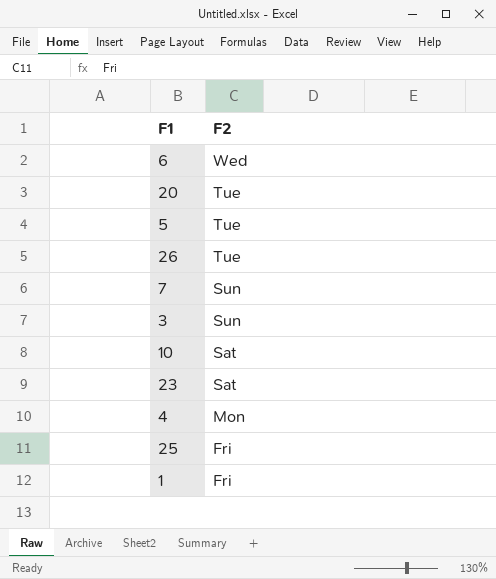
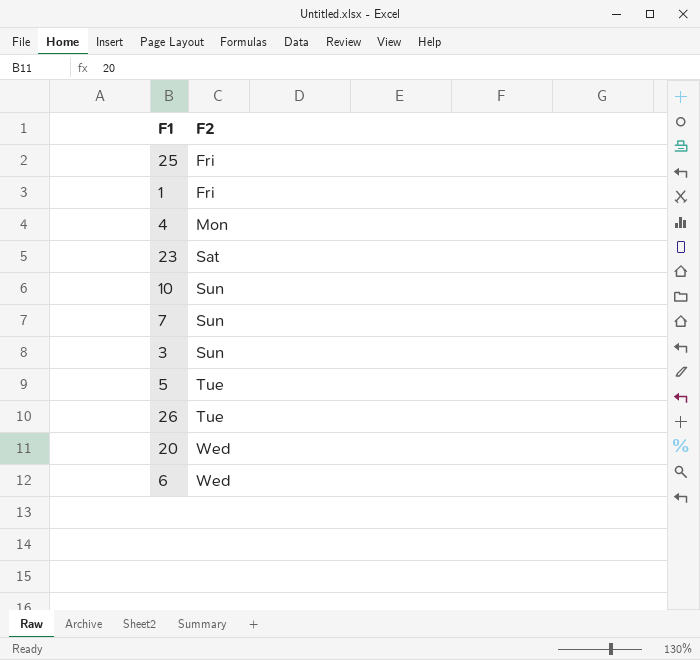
row order: F2 descending -> F2 ascending
10 | F2: Sat -> Sun
20 | F2: Tue -> Wed

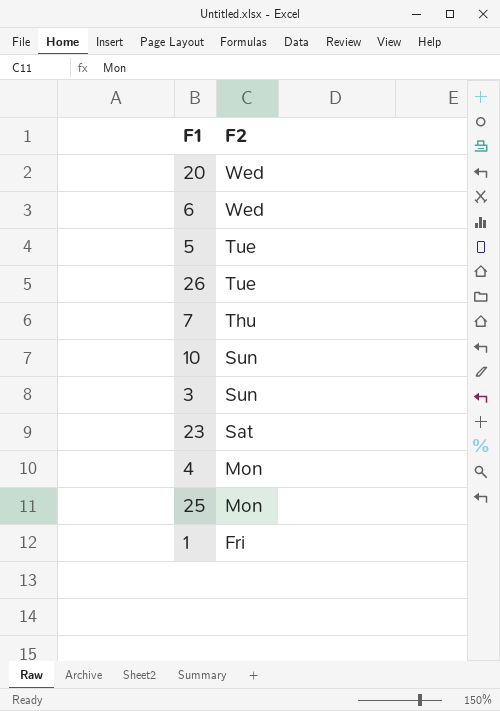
row order: F2 ascending -> F2 descending
7 | F2: Sun -> Thu
25 | F2: Fri -> Mon

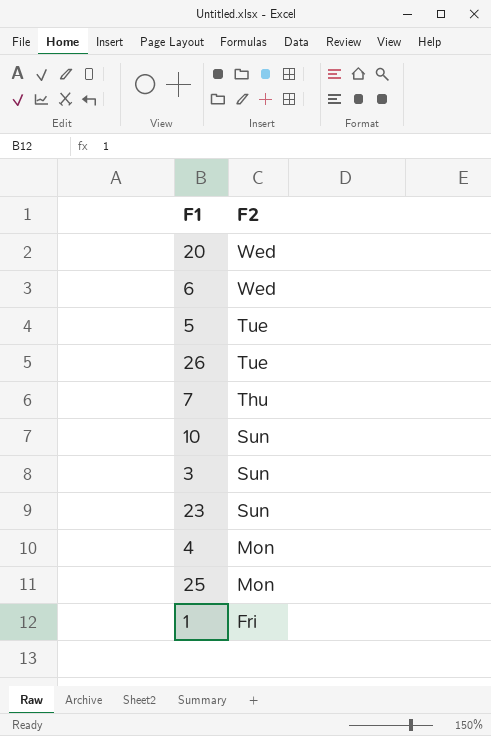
23 | F2: Sat -> Sun

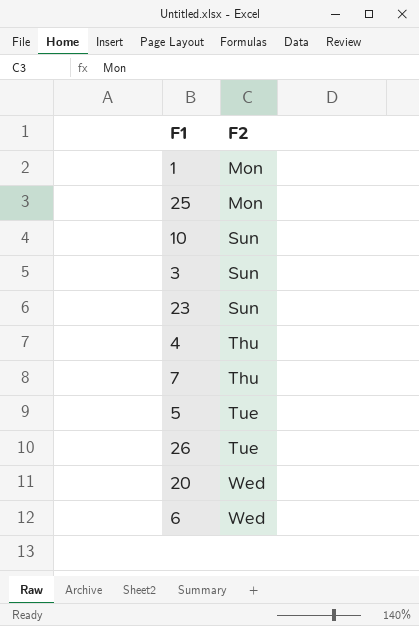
row order: F2 descending -> F2 ascending
1 | F2: Fri -> Mon
4 | F2: Mon -> Thu

